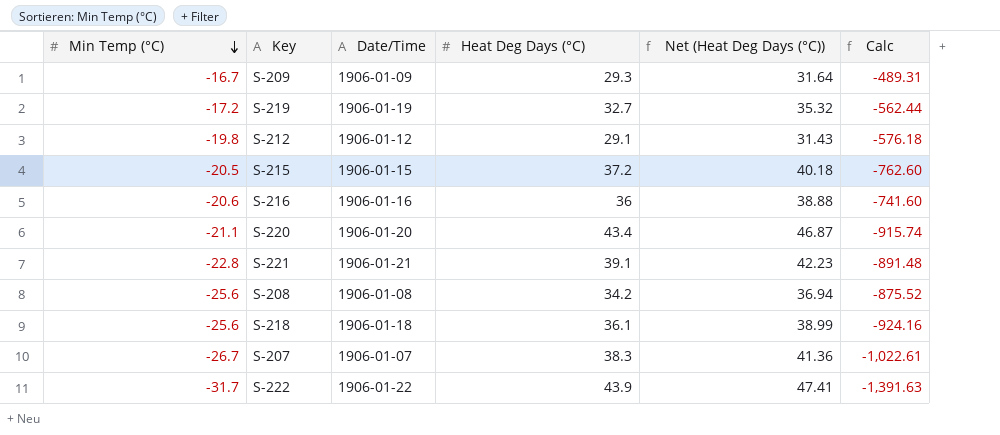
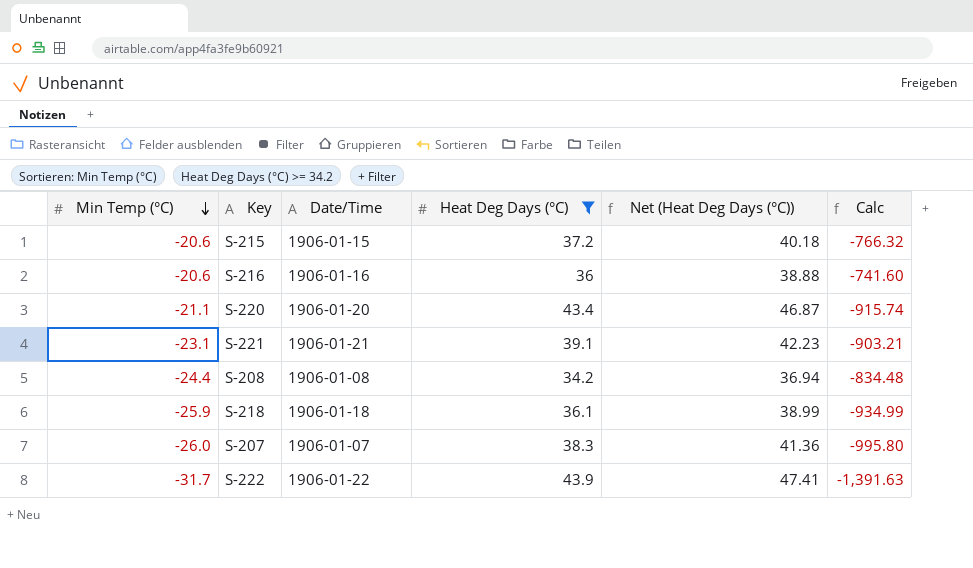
filter: none -> Heat Deg Days (°C) >= 34.2
S-215 | Min Temp (°C): -20.5 -> -20.6
S-215 | Calc: -762.60 -> -766.32
S-221 | Min Temp (°C): -22.8 -> -23.1
S-221 | Calc: -891.48 -> -903.21
S-208 | Min Temp (°C): -25.6 -> -24.4
S-208 | Calc: -875.52 -> -834.48
S-218 | Min Temp (°C): -25.6 -> -25.9
S-218 | Calc: -924.16 -> -934.99
S-207 | Min Temp (°C): -26.7 -> -26.0
S-207 | Calc: -1,022.61 -> -995.80

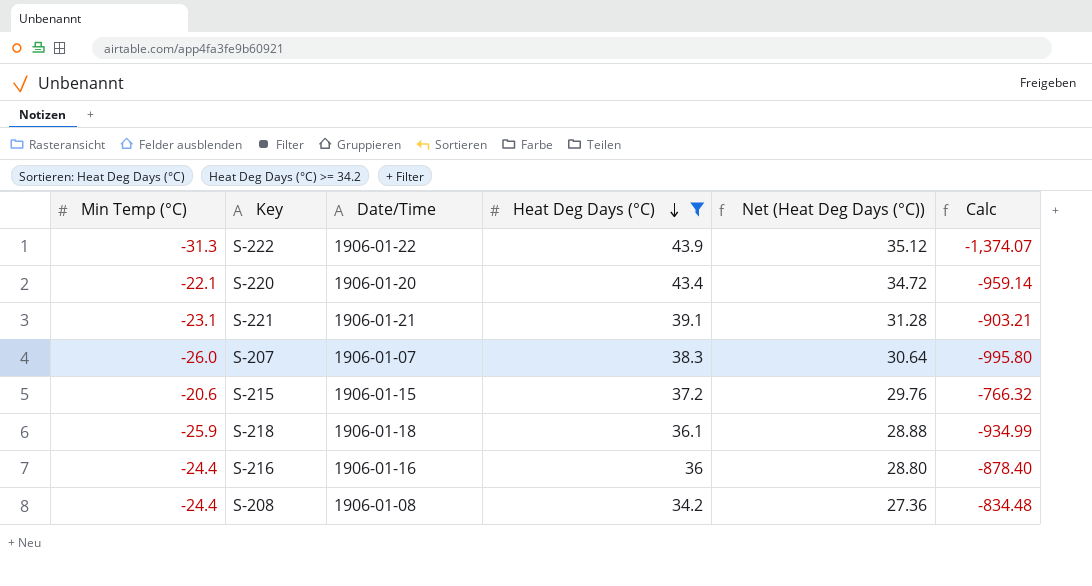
row order: Min Temp (°C) descending -> Heat Deg Days (°C) descending
column Net (Heat Deg Days (°C)) | formula: [Heat Deg Days (°C)] * 1.08 -> [Heat Deg Days (°C)] * 0.8
S-222 | Min Temp (°C): -31.7 -> -31.3
S-222 | Calc: -1,391.63 -> -1,374.07
S-220 | Min Temp (°C): -21.1 -> -22.1
S-220 | Calc: -915.74 -> -959.14
S-216 | Min Temp (°C): -20.6 -> -24.4
S-216 | Calc: -741.60 -> -878.40

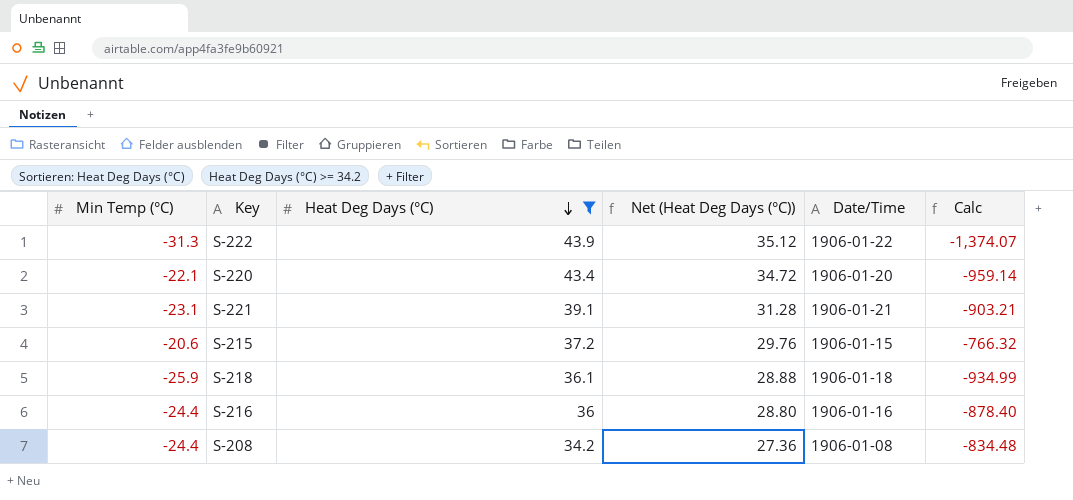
column Date/Time | position: 3 -> 5
row S-207: -26.0 | 1906-01-07 | 38.3 | 30.64 | -995.80 -> none

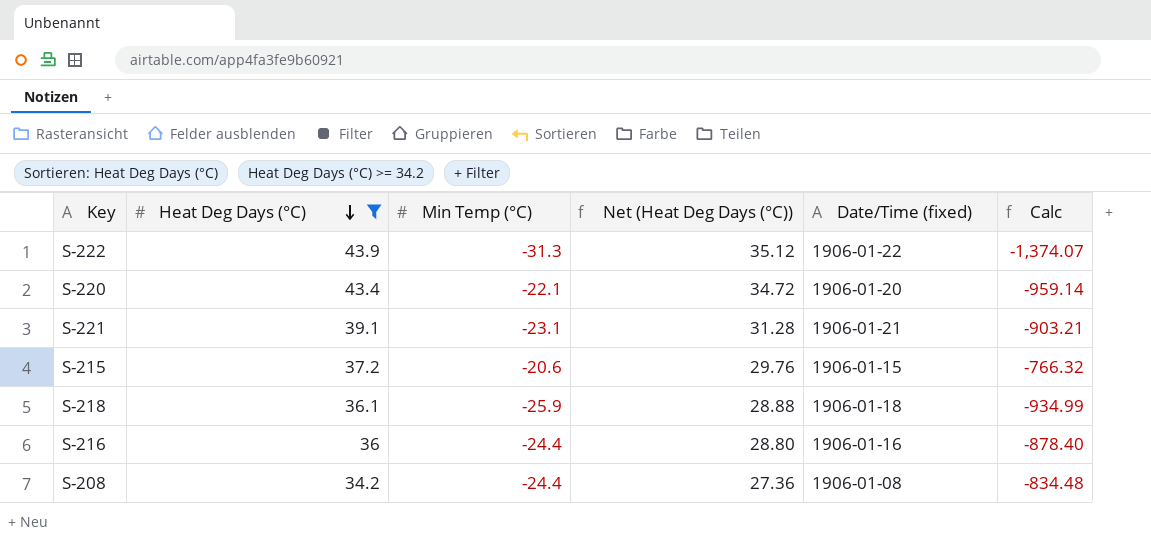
column Min Temp (°C) | position: 1 -> 3
column name: Date/Time -> Date/Time (fixed)

